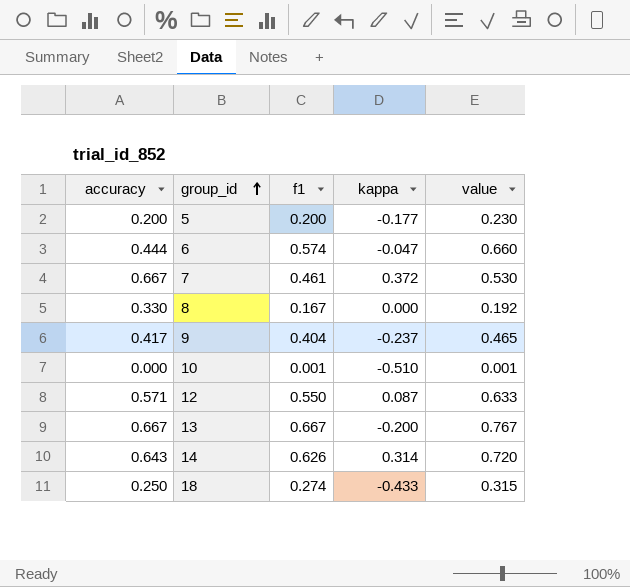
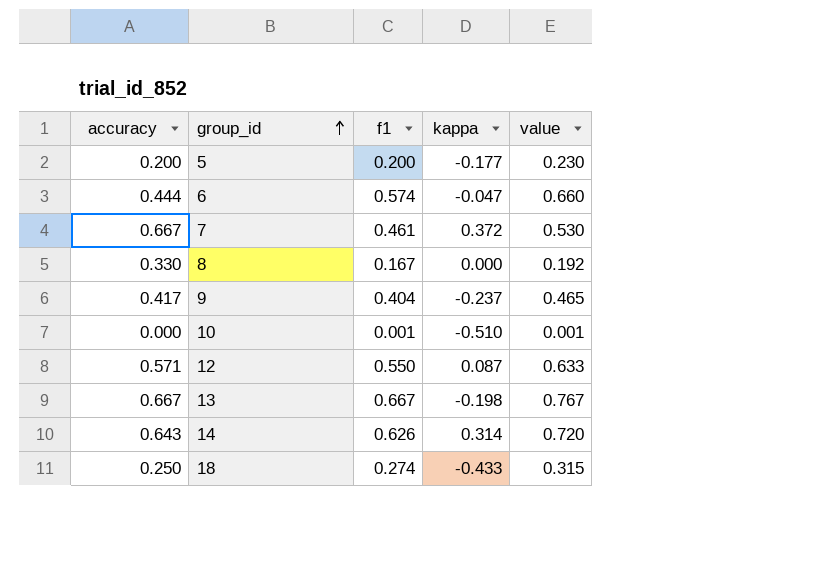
13 | kappa: -0.200 -> -0.198

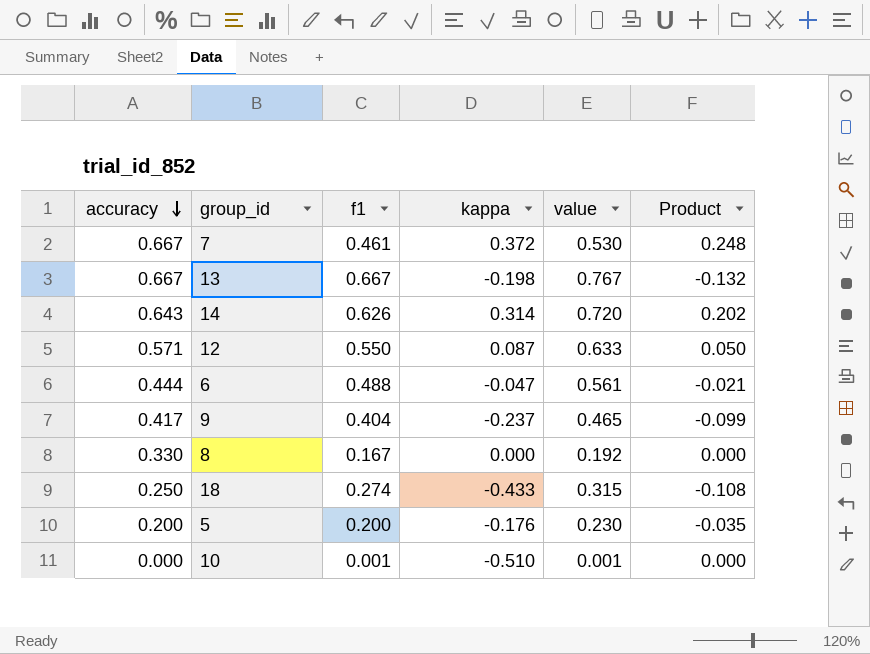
row order: group_id ascending -> accuracy descending
column Product | formula: none -> [accuracy] * [kappa]
6 | f1: 0.574 -> 0.488
6 | value: 0.660 -> 0.561
5 | kappa: -0.177 -> -0.176

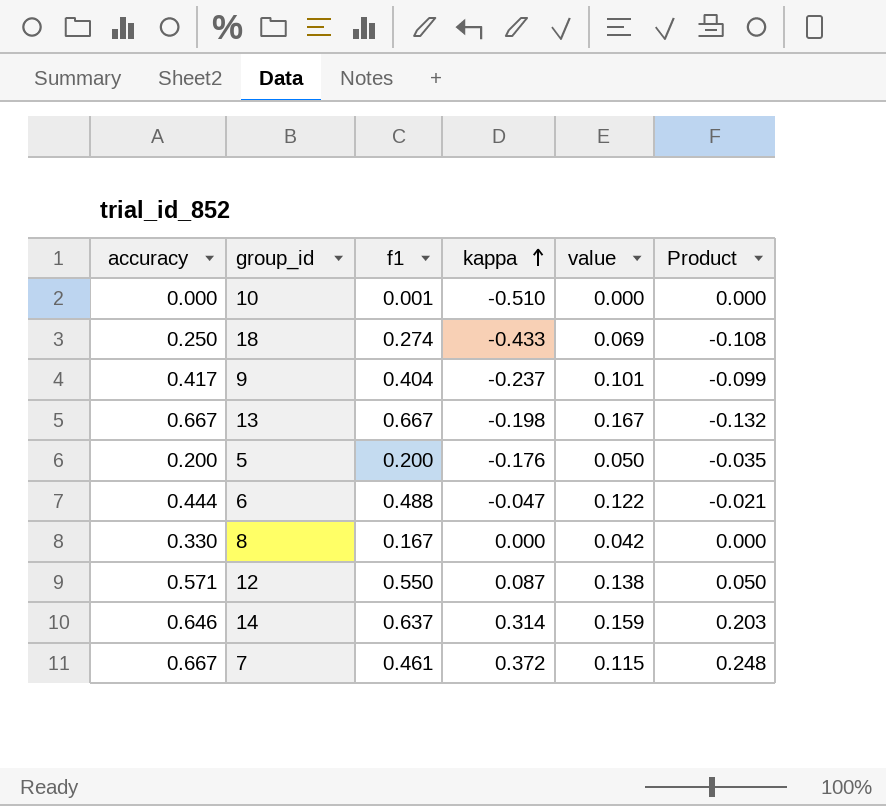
row order: accuracy descending -> kappa ascending
column value | formula: [f1] * 1.15 -> [f1] * 0.25
14 | accuracy: 0.643 -> 0.646
14 | f1: 0.626 -> 0.637
14 | Product: 0.202 -> 0.203

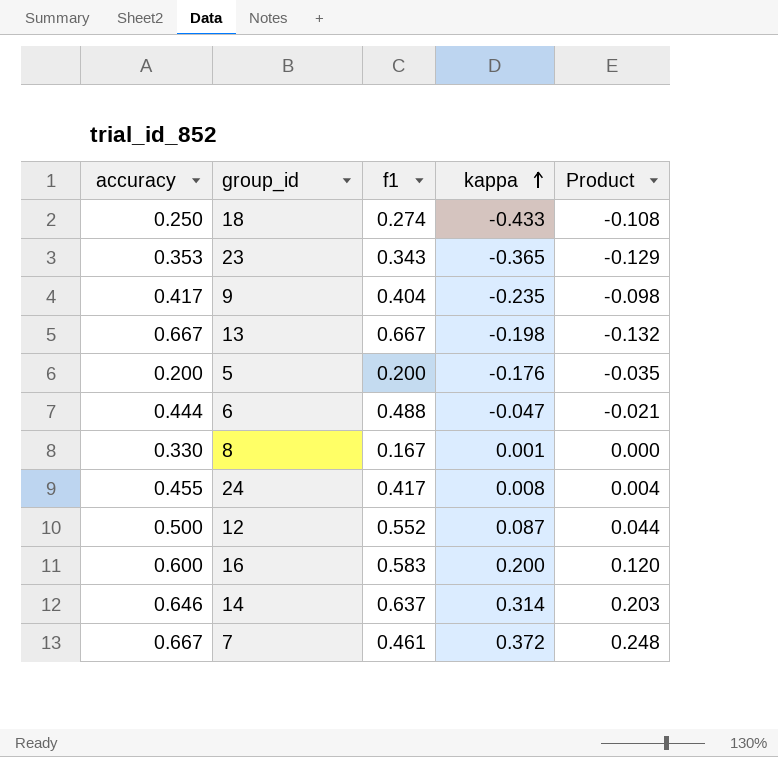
column value | formula: [f1] * 0.25 -> none
row 10: 0.000 | 0.001 | -0.510 | 0.000 | 0.000 -> none
row 23: none -> 0.353 | 0.343 | -0.365 | -0.129
9 | kappa: -0.237 -> -0.235
9 | Product: -0.099 -> -0.098
8 | kappa: 0.000 -> 0.001
row 24: none -> 0.455 | 0.417 | 0.008 | 0.004
12 | accuracy: 0.571 -> 0.500
12 | f1: 0.550 -> 0.552
12 | Product: 0.050 -> 0.044
row 16: none -> 0.600 | 0.583 | 0.200 | 0.120

